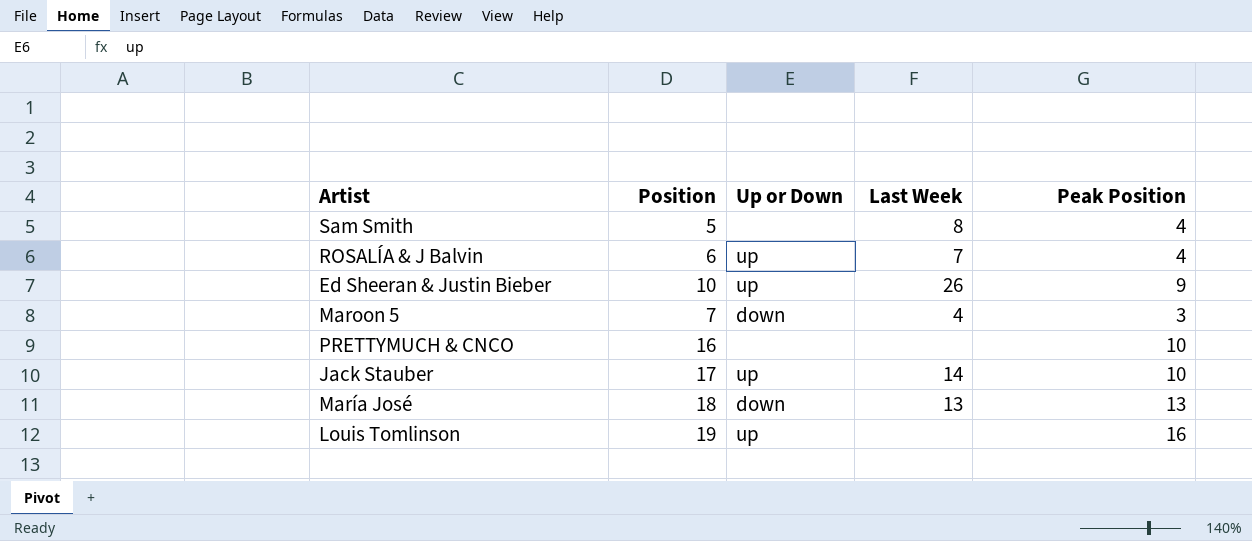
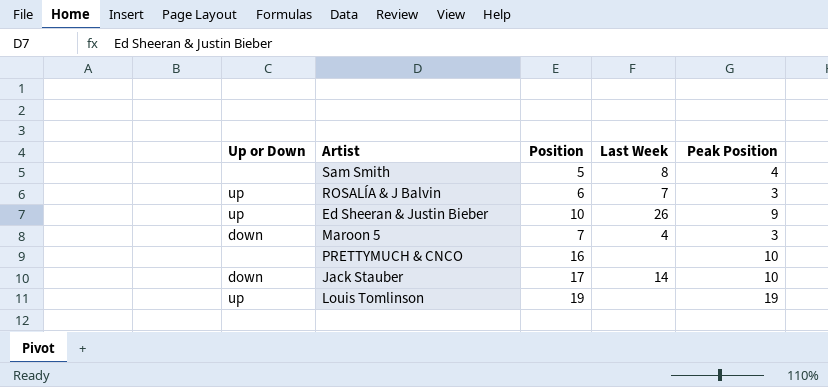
column Up or Down | position: 3 -> 1
row María José: 18 | down | 13 | 13 -> none
ROSALÍA & J Balvin | Peak Position: 4 -> 3
Jack Stauber | Up or Down: up -> down
Louis Tomlinson | Peak Position: 16 -> 19

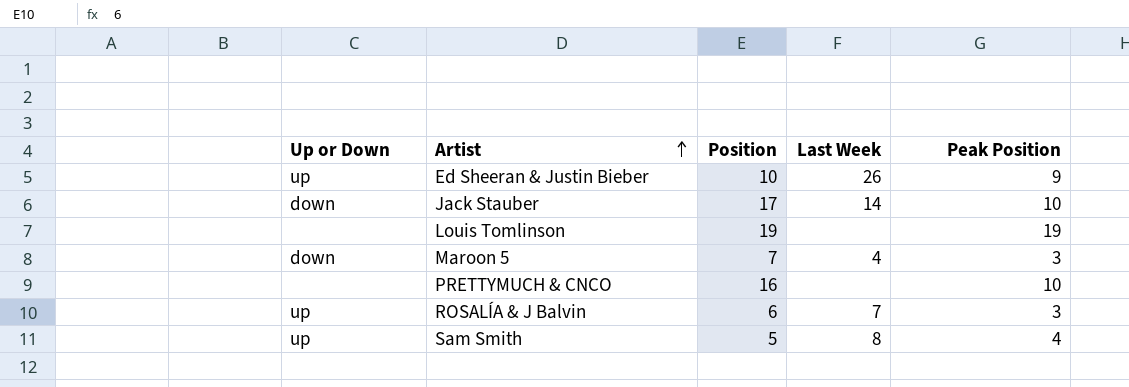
row order: none -> Artist ascending
Louis Tomlinson | Up or Down: up -> none
Sam Smith | Up or Down: none -> up

